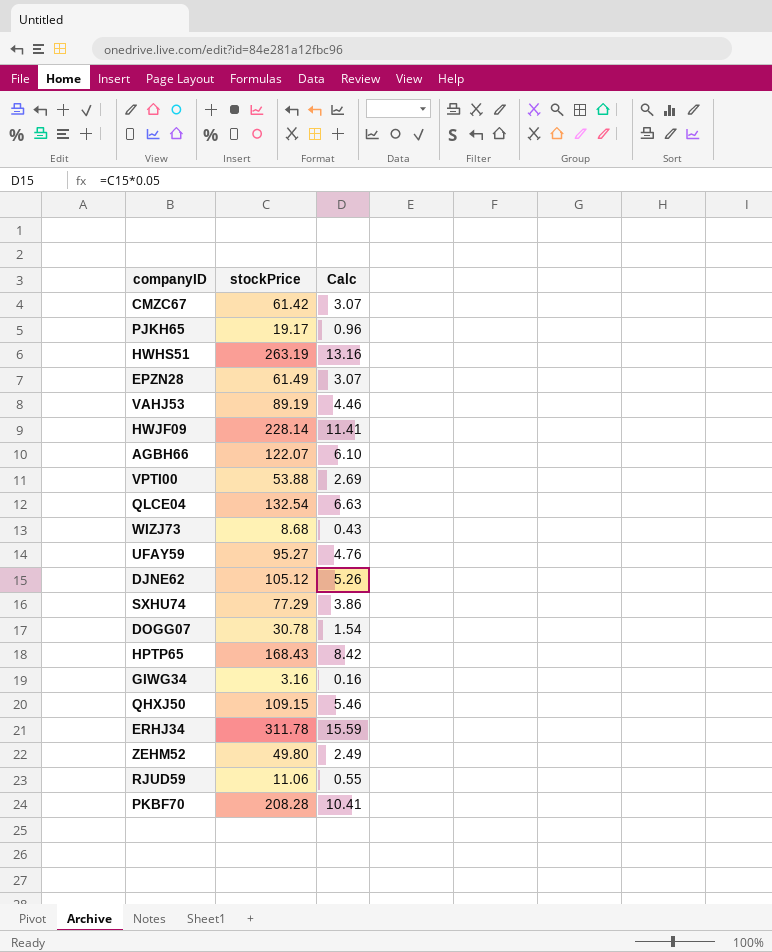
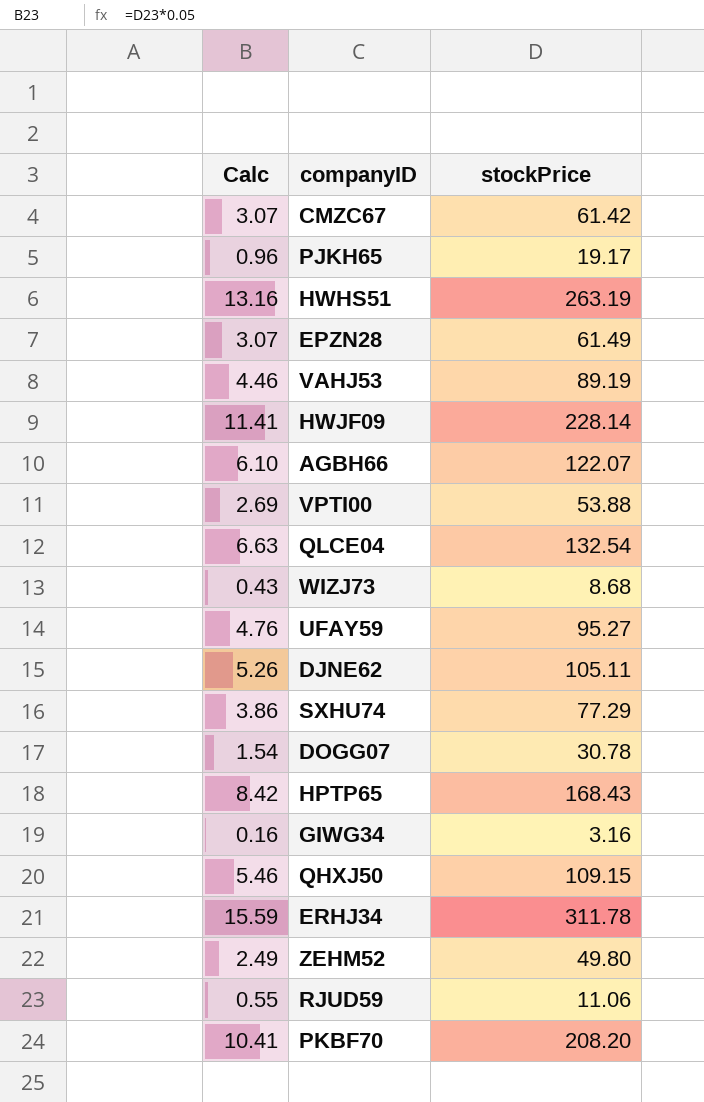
column Calc | position: 3 -> 1
DJNE62 | stockPrice: 105.12 -> 105.11
PKBF70 | stockPrice: 208.28 -> 208.20

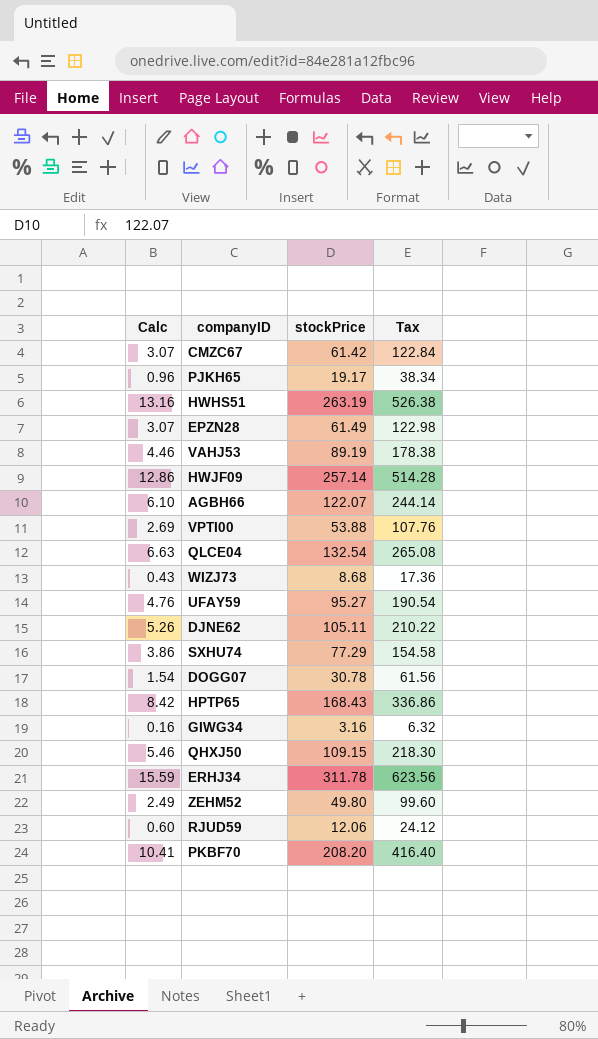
column Tax | formula: none -> [stockPrice] * 2
HWJF09 | Calc: 11.41 -> 12.86
HWJF09 | stockPrice: 228.14 -> 257.14
RJUD59 | Calc: 0.55 -> 0.60
RJUD59 | stockPrice: 11.06 -> 12.06

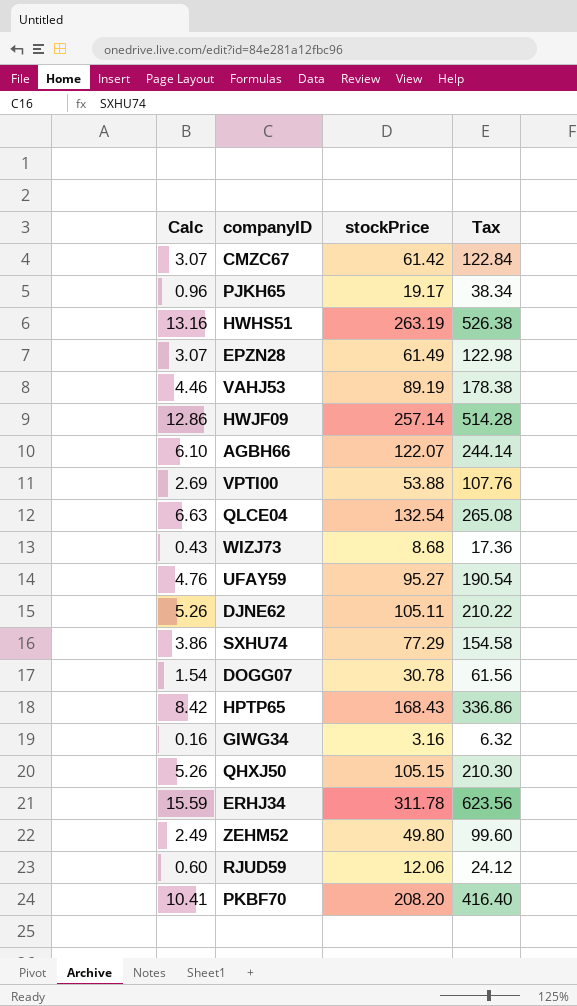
QHXJ50 | Calc: 5.46 -> 5.26
QHXJ50 | stockPrice: 109.15 -> 105.15
QHXJ50 | Tax: 218.30 -> 210.30

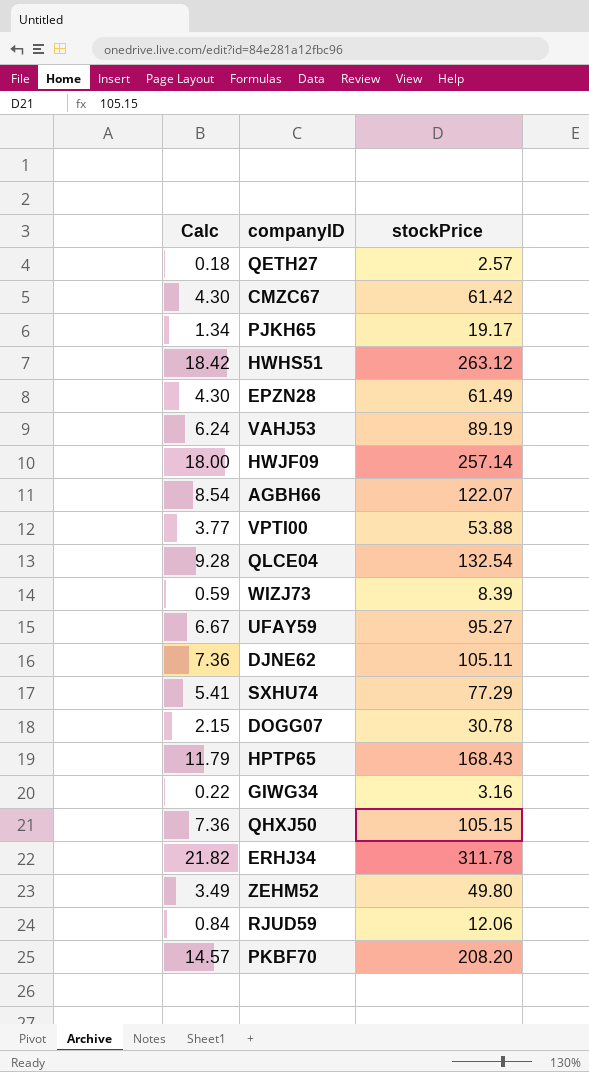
column Tax | formula: [stockPrice] * 2 -> none
column Calc | formula: [stockPrice] * 0.05 -> [stockPrice] * 0.07
row QETH27: none -> 0.18 | 2.57
HWHS51 | stockPrice: 263.19 -> 263.12
WIZJ73 | stockPrice: 8.68 -> 8.39

